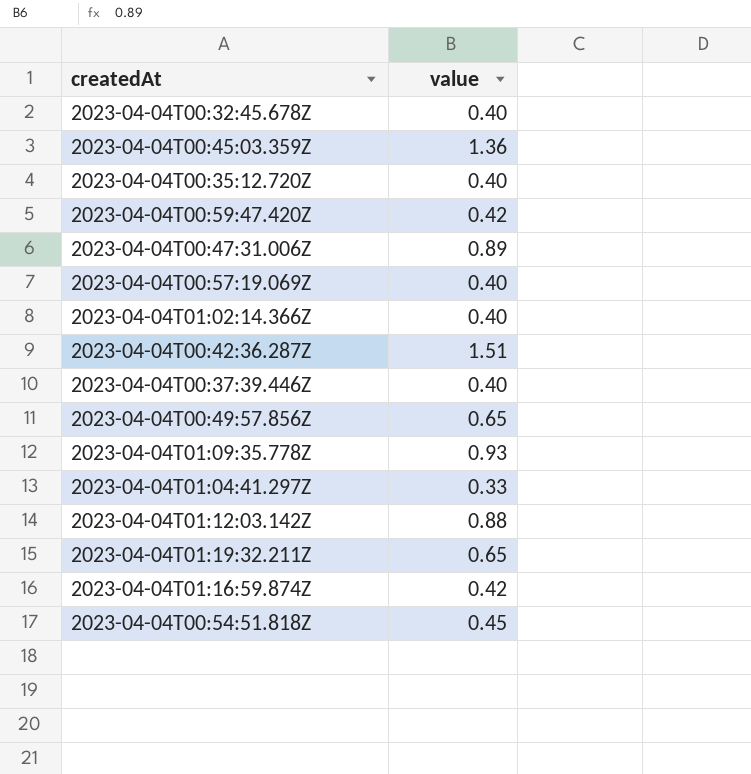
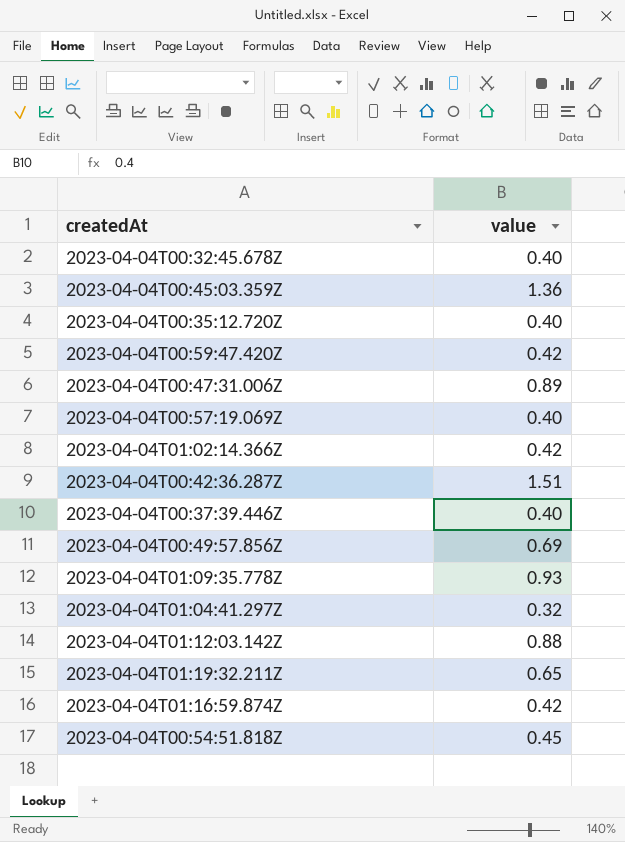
2023-04-04T01:02:14.366Z | value: 0.40 -> 0.42
2023-04-04T00:49:57.856Z | value: 0.65 -> 0.69
2023-04-04T01:04:41.297Z | value: 0.33 -> 0.32

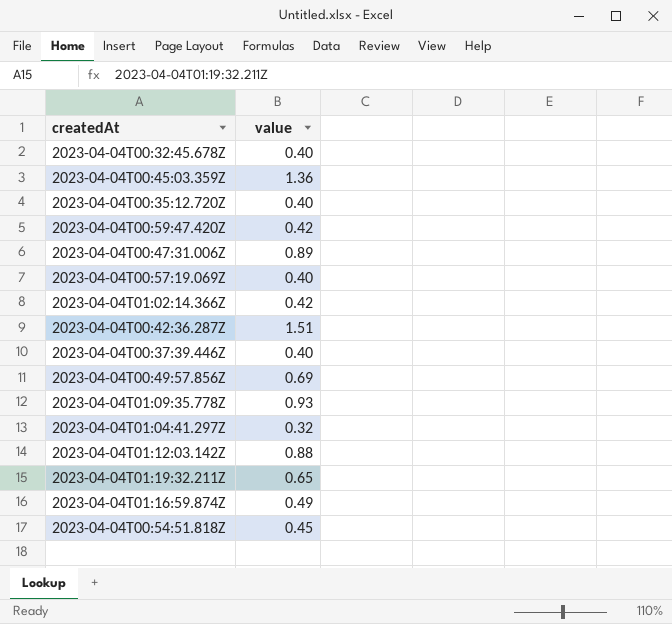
2023-04-04T01:16:59.874Z | value: 0.42 -> 0.49

